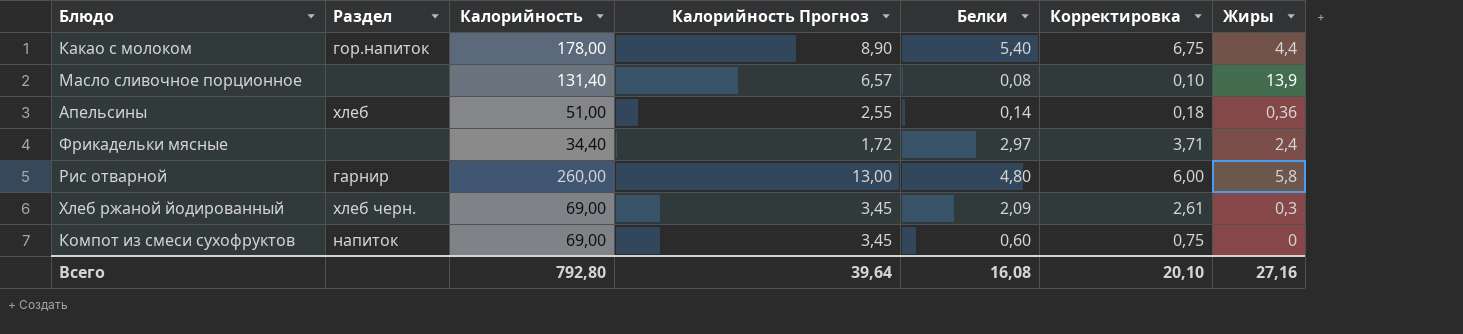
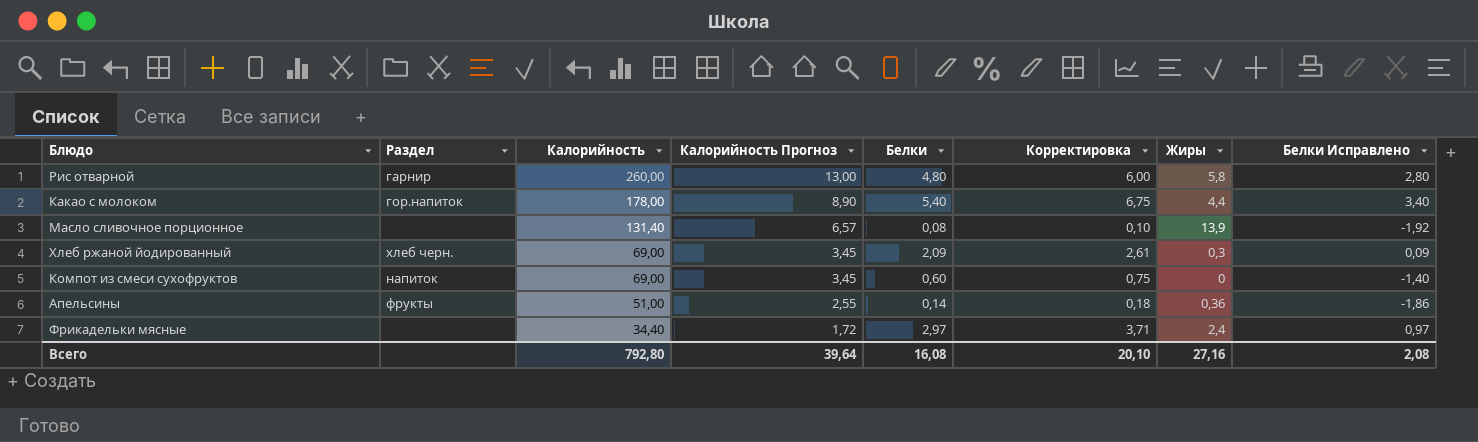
row order: none -> Калорийность descending
column Белки Исправлено | formula: none -> [Белки] - 2
Апельсины | Раздел: хлеб -> фрукты

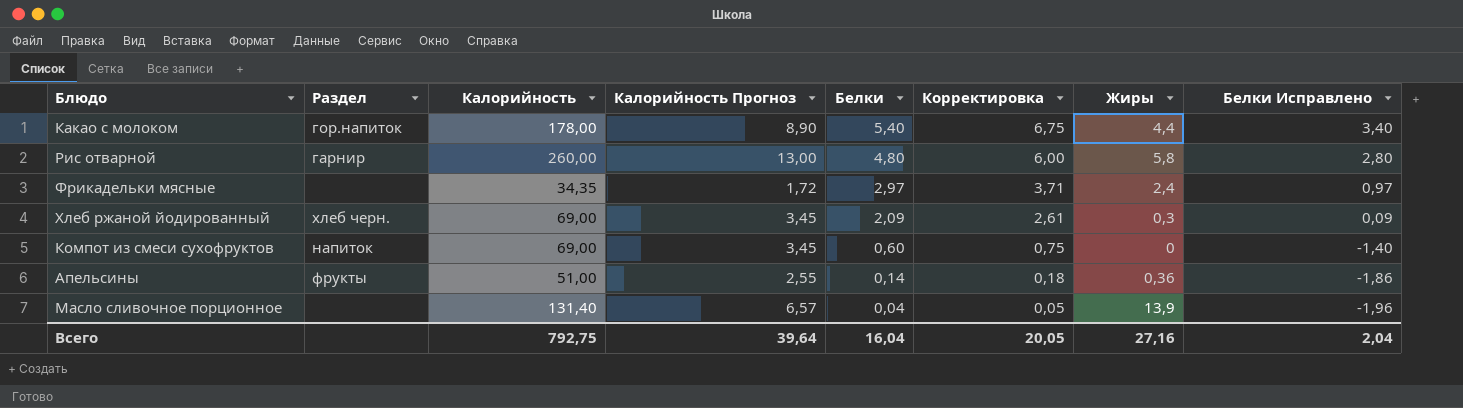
row order: Калорийность descending -> Белки descending
Фрикадельки мясные | Калорийность: 34,40 -> 34,35
Масло сливочное порционное | Белки: 0,08 -> 0,04
Масло сливочное порционное | Корректировка: 0,10 -> 0,05
Масло сливочное порционное | Белки Исправлено: -1,92 -> -1,96
Всего | Калорийность: 792,80 -> 792,75
Всего | Белки: 16,08 -> 16,04
Всего | Корректировка: 20,10 -> 20,05
Всего | Белки Исправлено: 2,08 -> 2,04

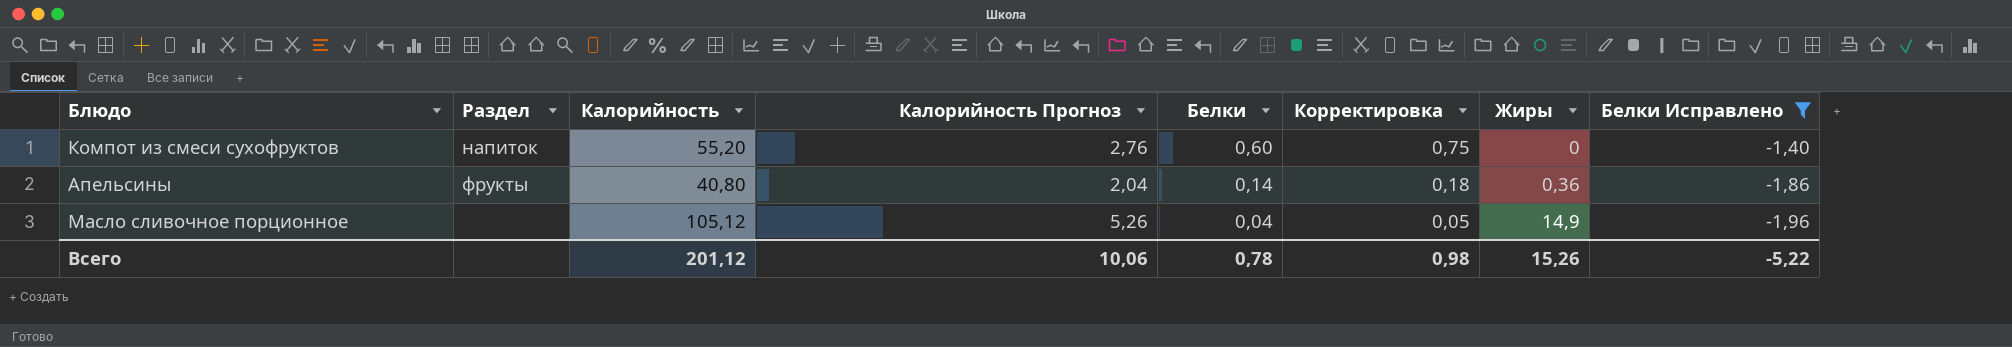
filter: none -> Белки Исправлено <= -1,40
Компот из смеси сухофруктов | Калорийность: 69,00 -> 55,20
Компот из смеси сухофруктов | Калорийность Прогноз: 3,45 -> 2,76
Апельсины | Калорийность: 51,00 -> 40,80
Апельсины | Калорийность Прогноз: 2,55 -> 2,04
Масло сливочное порционное | Калорийность: 131,40 -> 105,12
Масло сливочное порционное | Калорийность Прогноз: 6,57 -> 5,26
Масло сливочное порционное | Жиры: 13,9 -> 14,9
Всего | Калорийность: 792,75 -> 201,12
Всего | Калорийность Прогноз: 39,64 -> 10,06
Всего | Белки: 16,04 -> 0,78
Всего | Корректировка: 20,05 -> 0,98
Всего | Жиры: 27,16 -> 15,26
Всего | Белки Исправлено: 2,04 -> -5,22

